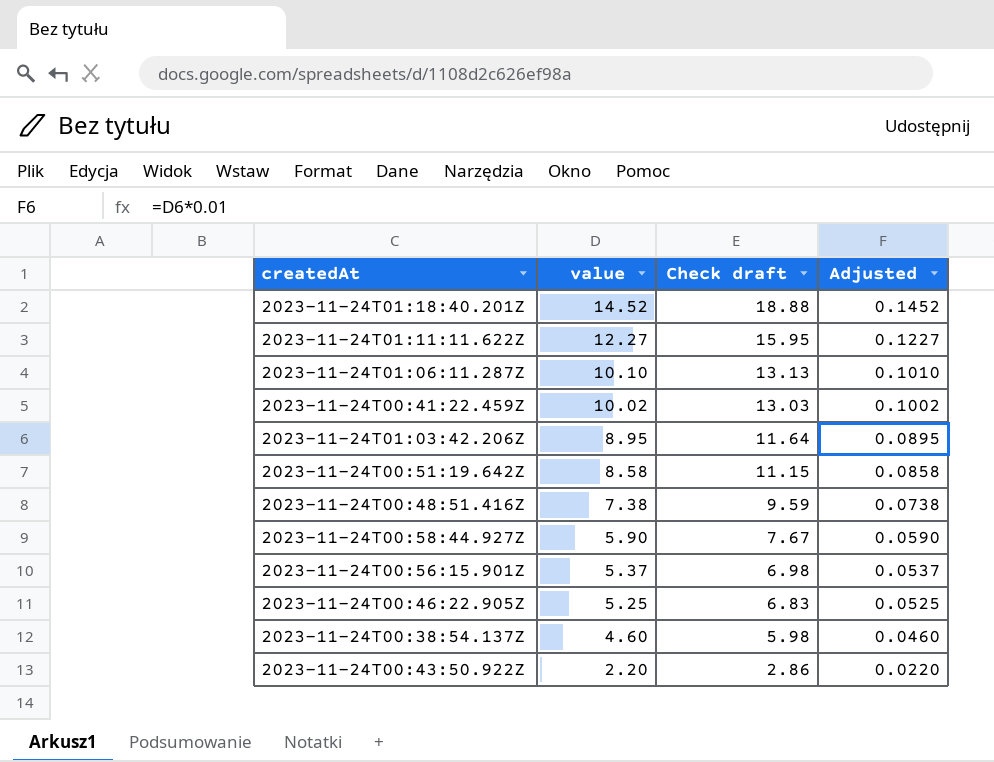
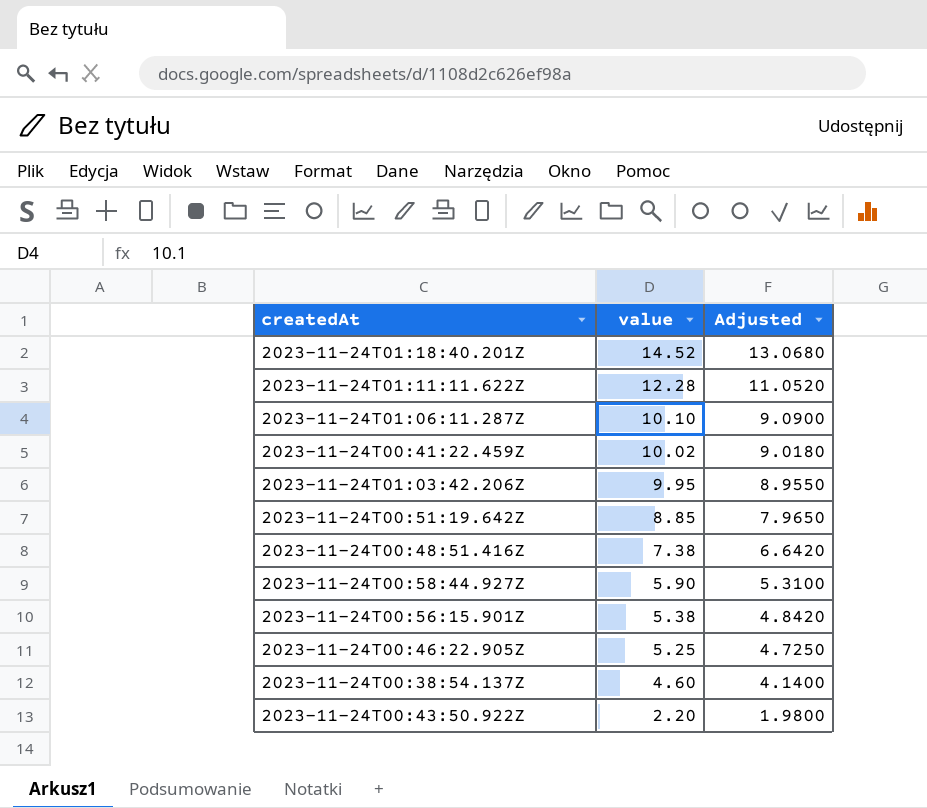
column Check draft | formula: [value] * 1.3 -> none
column Adjusted | formula: [value] * 0.01 -> [value] * 0.9
2023-11-24T01:11:11.622Z | value: 12.27 -> 12.28
2023-11-24T01:03:42.206Z | value: 8.95 -> 9.95
2023-11-24T00:51:19.642Z | value: 8.58 -> 8.85
2023-11-24T00:56:15.901Z | value: 5.37 -> 5.38

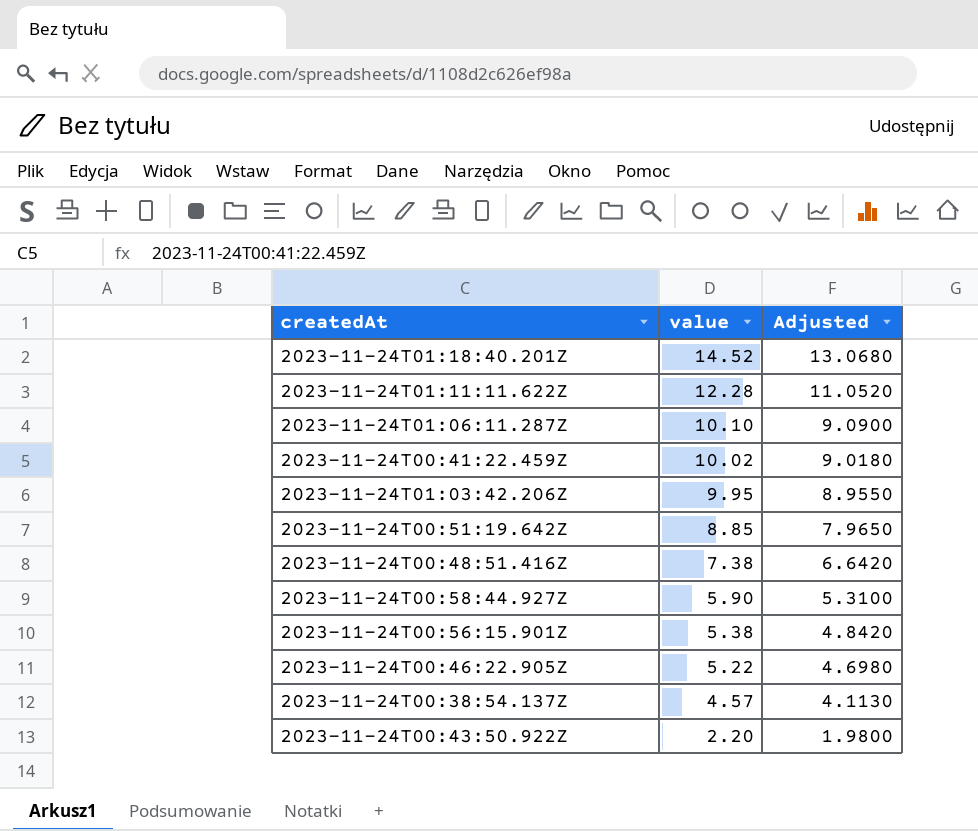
2023-11-24T00:46:22.905Z | value: 5.25 -> 5.22
2023-11-24T00:46:22.905Z | Adjusted: 4.7250 -> 4.6980
2023-11-24T00:38:54.137Z | value: 4.60 -> 4.57
2023-11-24T00:38:54.137Z | Adjusted: 4.1400 -> 4.1130

